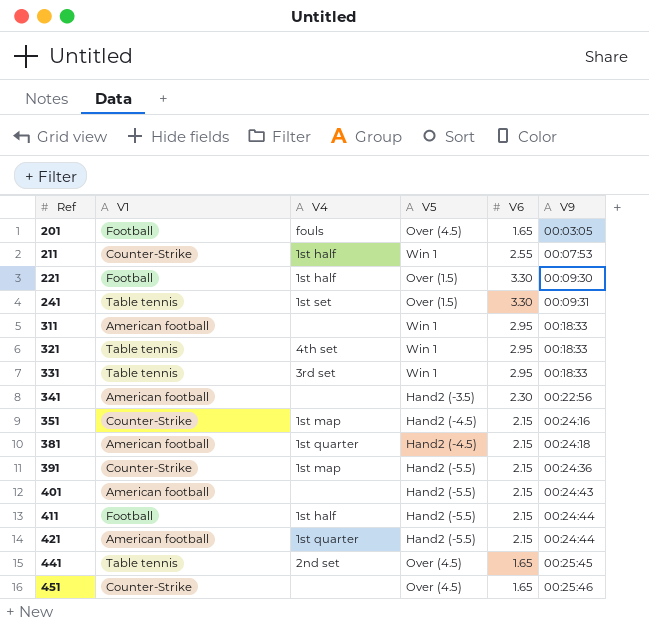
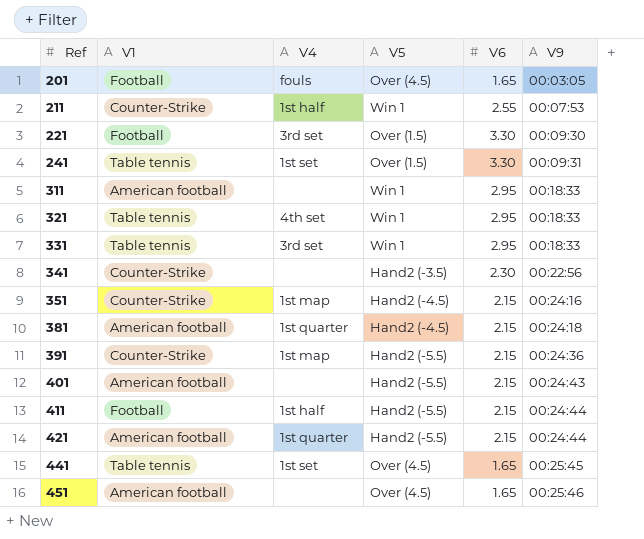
221 | V4: 1st half -> 3rd set
341 | V1: American football -> Counter-Strike
441 | V4: 2nd set -> 1st set
451 | V1: Counter-Strike -> American football

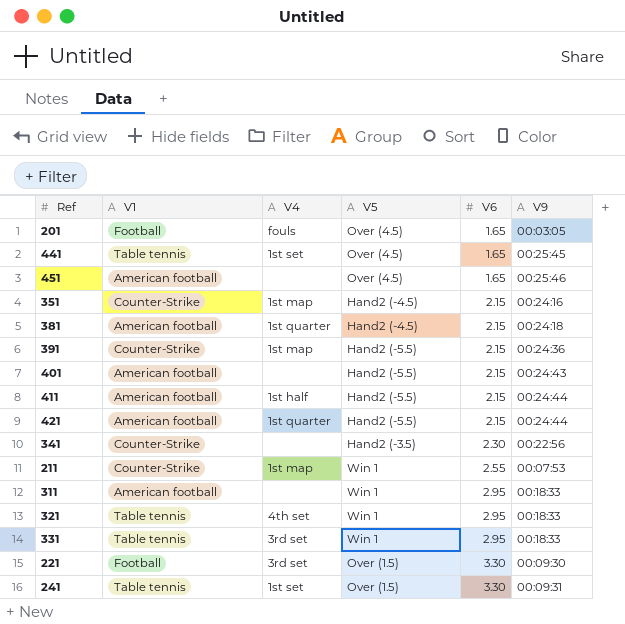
row order: Ref ascending -> V6 ascending
411 | V1: Football -> American football
211 | V4: 1st half -> 1st map

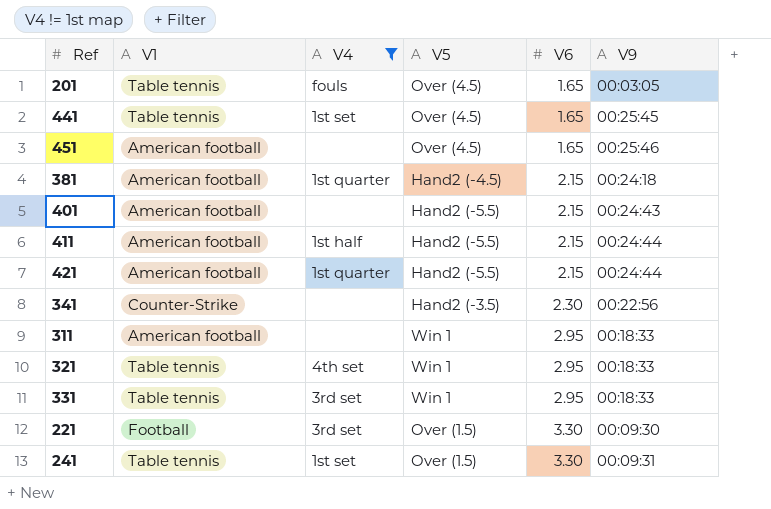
filter: none -> V4 != 1st map
201 | V1: Football -> Table tennis

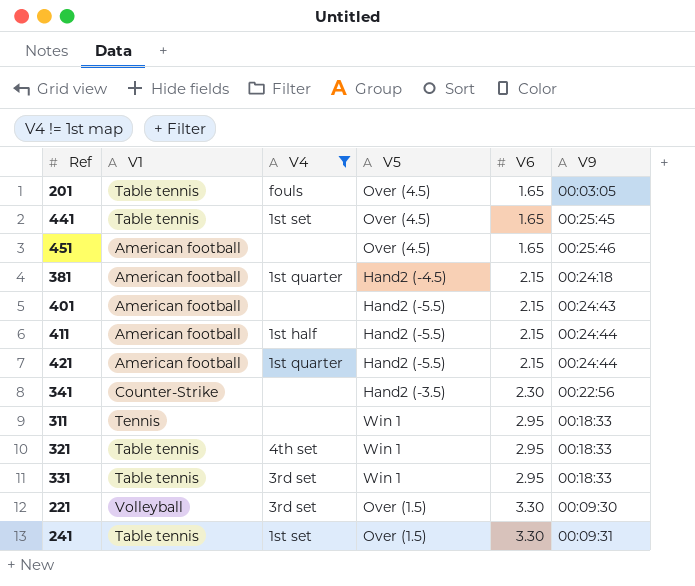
311 | V1: American football -> Tennis
221 | V1: Football -> Volleyball

